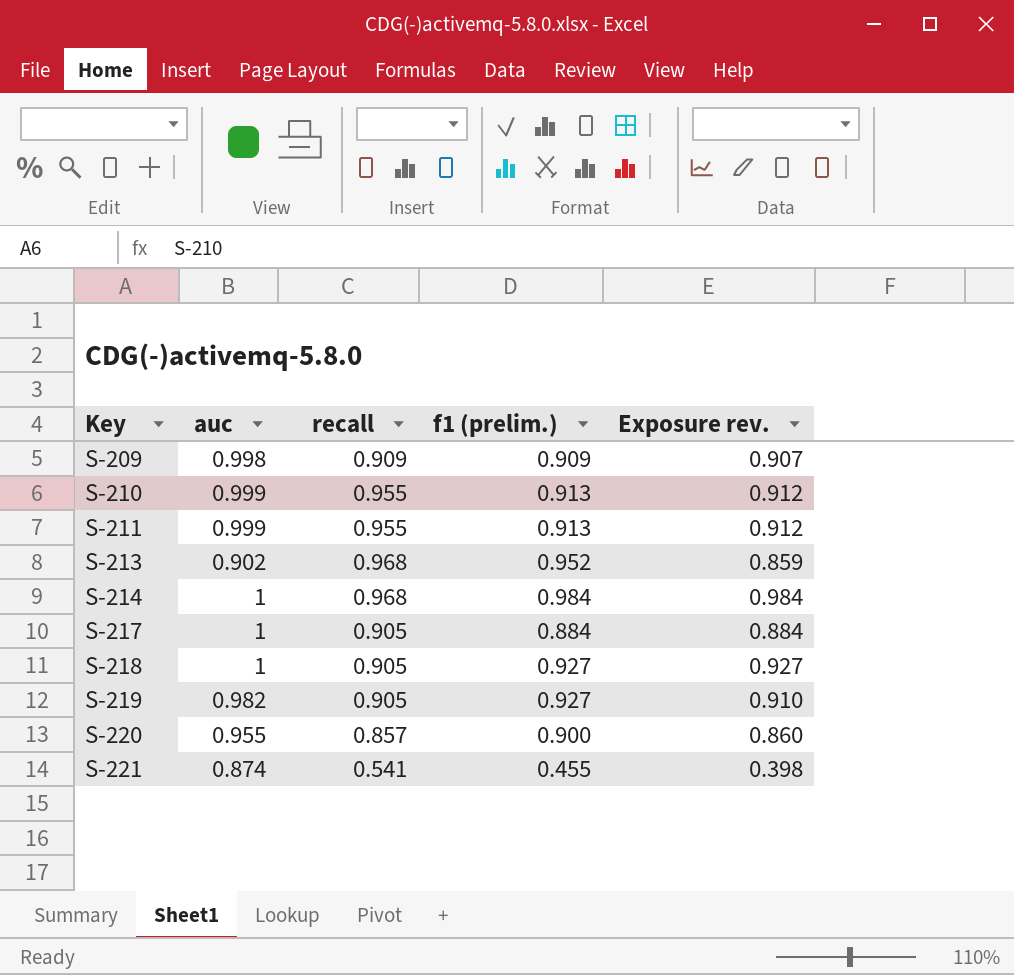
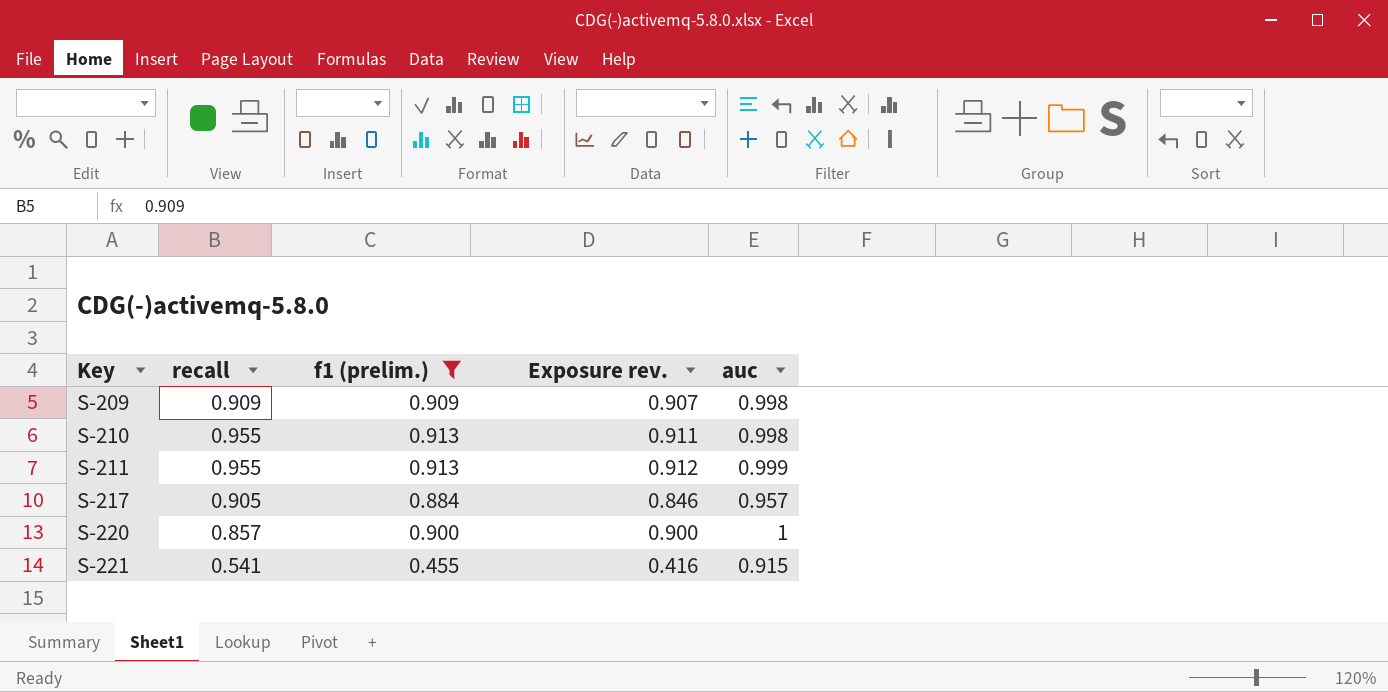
filter: none -> f1 (prelim.) <= 0.913
column auc | position: 2 -> 5
S-210 | Exposure rev.: 0.912 -> 0.911
S-210 | auc: 0.999 -> 0.998
S-217 | Exposure rev.: 0.884 -> 0.846
S-217 | auc: 1 -> 0.957
S-220 | Exposure rev.: 0.860 -> 0.900
S-220 | auc: 0.955 -> 1
S-221 | Exposure rev.: 0.398 -> 0.416
S-221 | auc: 0.874 -> 0.915

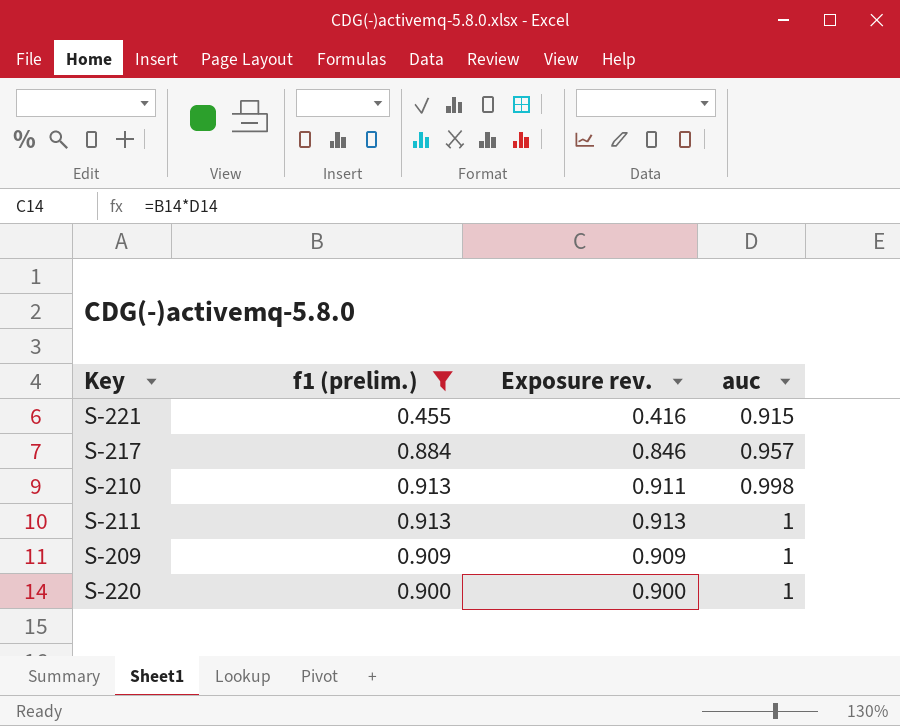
row order: Key ascending -> auc ascending
column recall | position: 2 -> none
S-211 | Exposure rev.: 0.912 -> 0.913
S-211 | auc: 0.999 -> 1
S-209 | Exposure rev.: 0.907 -> 0.909
S-209 | auc: 0.998 -> 1

